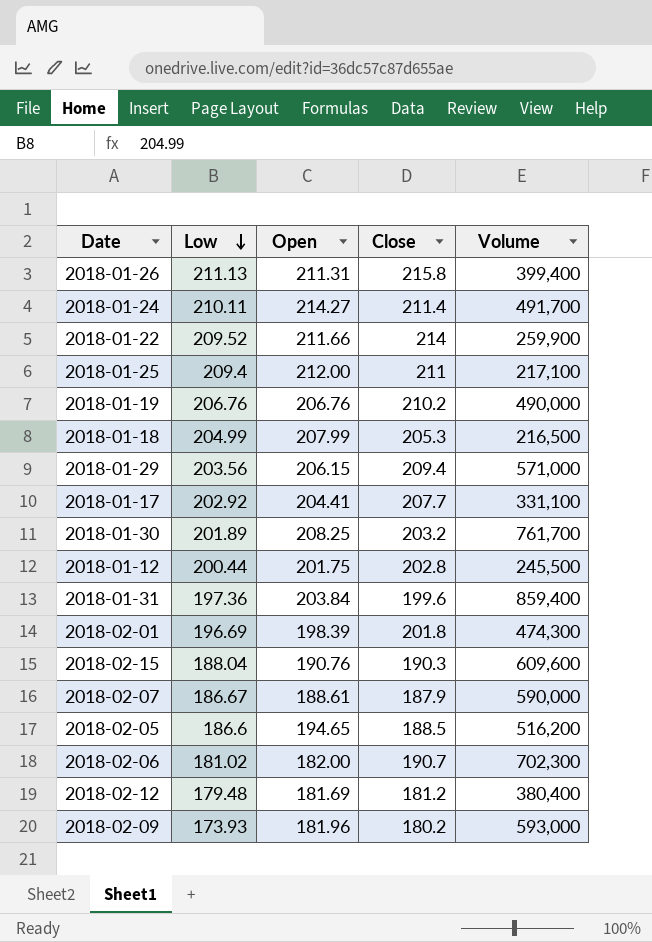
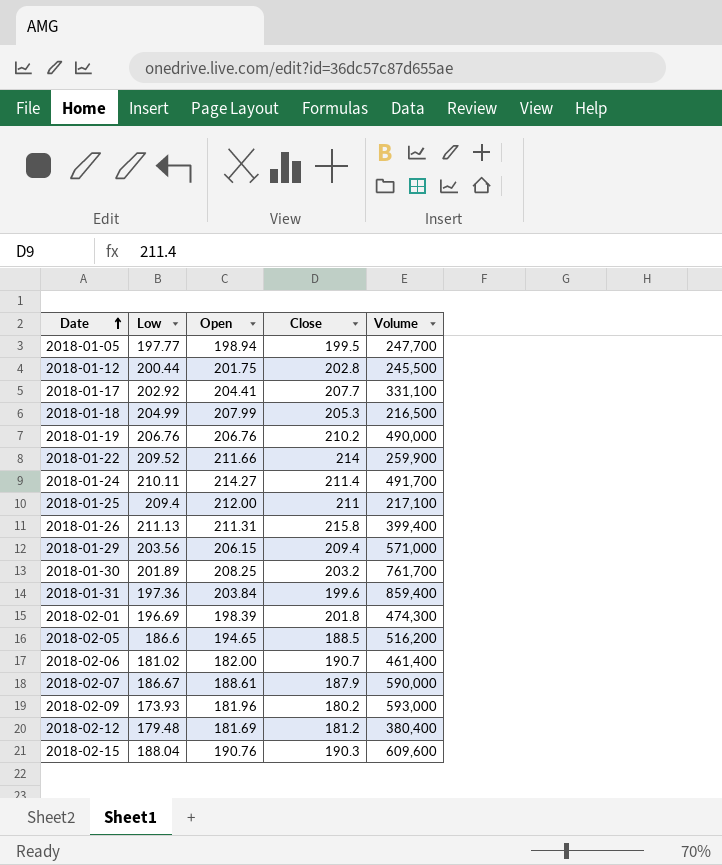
row order: Low descending -> Date ascending
row 2018-01-05: none -> 197.77 | 198.94 | 199.5 | 247,700
2018-02-06 | Volume: 702,300 -> 461,400

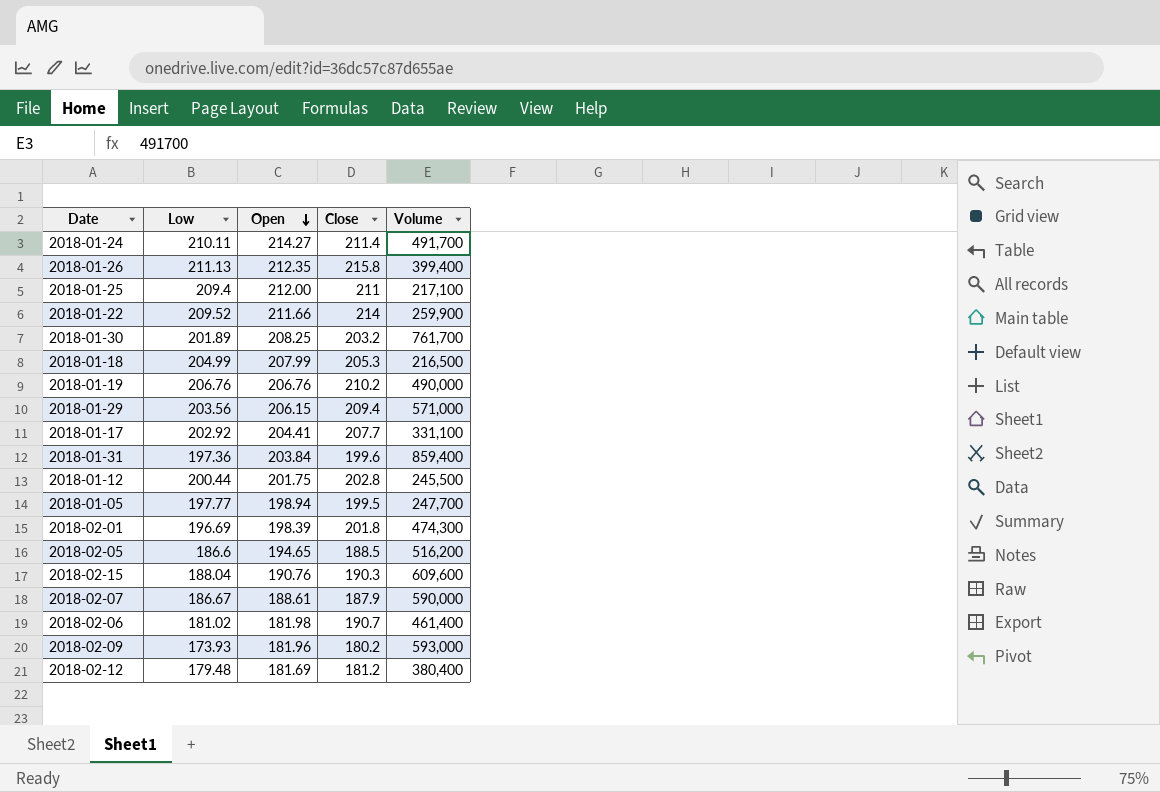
row order: Date ascending -> Open descending
2018-01-26 | Open: 211.31 -> 212.35
2018-02-06 | Open: 182.00 -> 181.98

